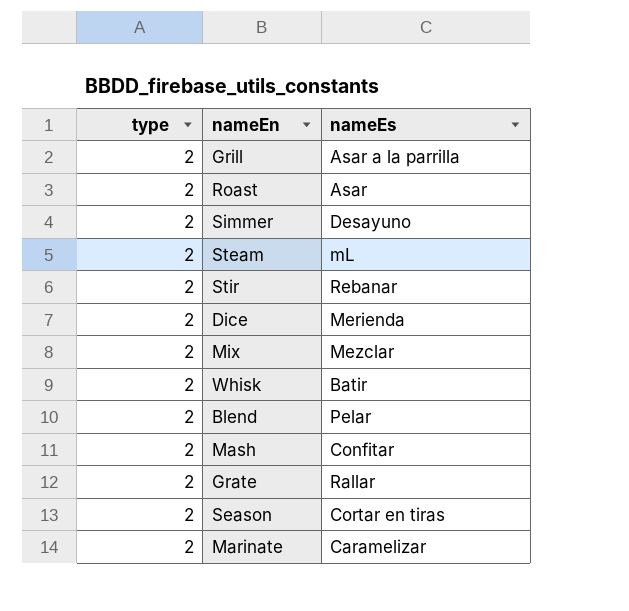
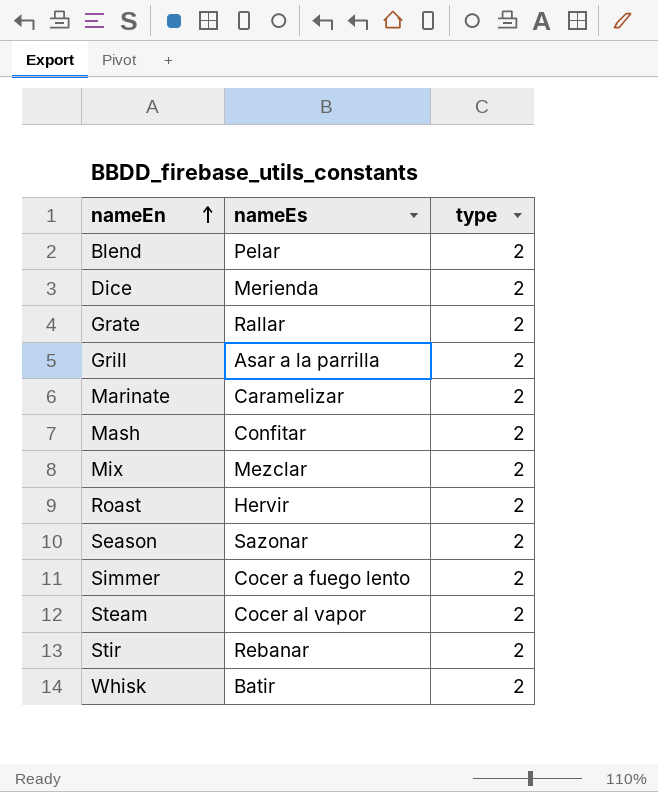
row order: none -> nameEn ascending
column type | position: 1 -> 3
Roast | nameEs: Asar -> Hervir
Season | nameEs: Cortar en tiras -> Sazonar
Simmer | nameEs: Desayuno -> Cocer a fuego lento
Steam | nameEs: mL -> Cocer al vapor

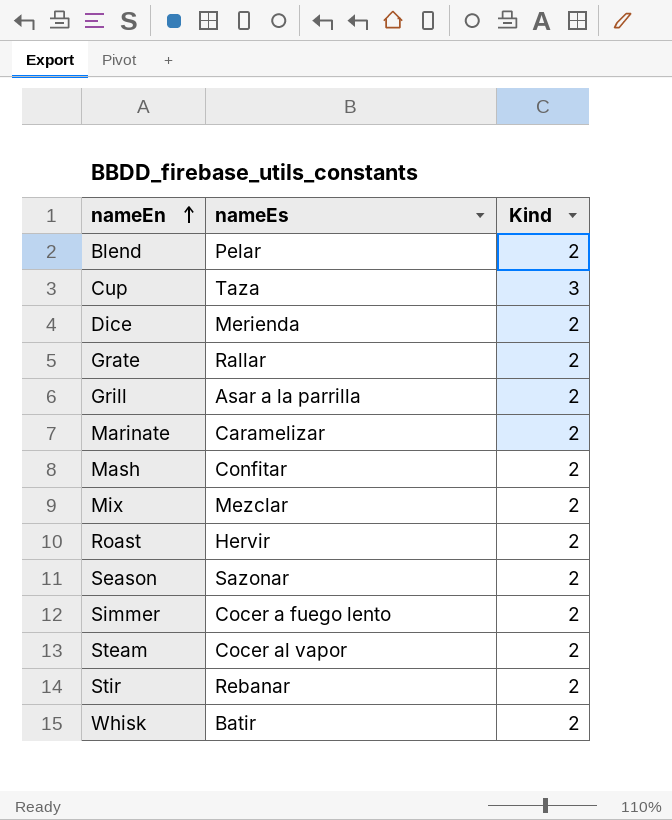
column name: type -> Kind
row Cup: none -> Taza | 3

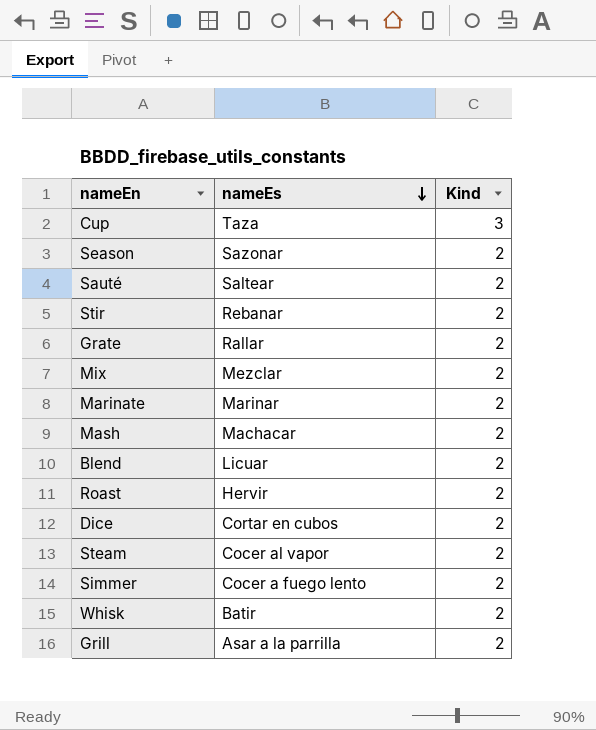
row order: nameEn ascending -> nameEs descending
row Sauté: none -> Saltear | 2
Marinate | nameEs: Caramelizar -> Marinar
Mash | nameEs: Confitar -> Machacar
Blend | nameEs: Pelar -> Licuar
Dice | nameEs: Merienda -> Cortar en cubos

